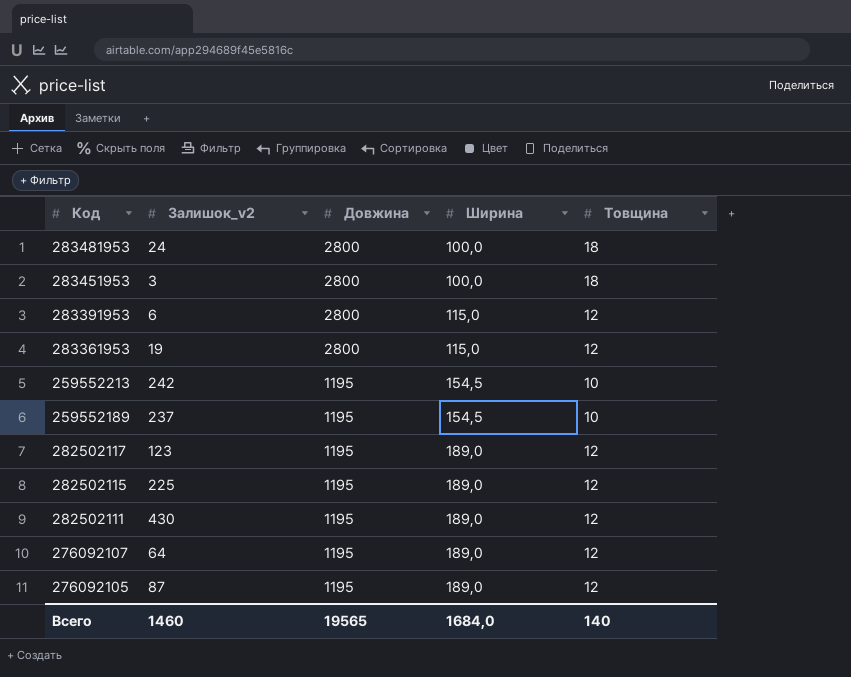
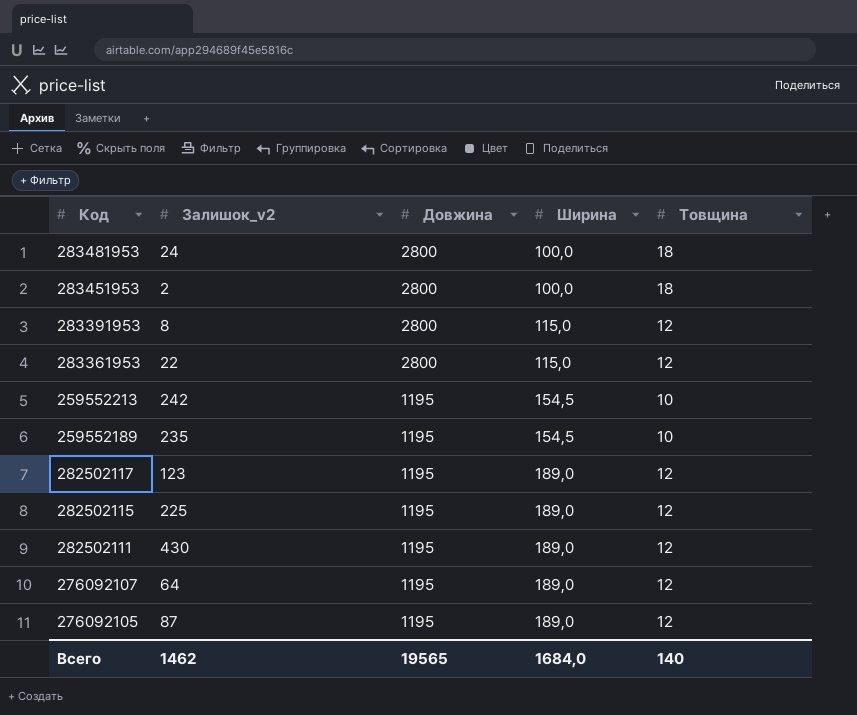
283451953 | Залишок_v2: 3 -> 2
283391953 | Залишок_v2: 6 -> 8
283361953 | Залишок_v2: 19 -> 22
259552189 | Залишок_v2: 237 -> 235
Всего | Залишок_v2: 1460 -> 1462

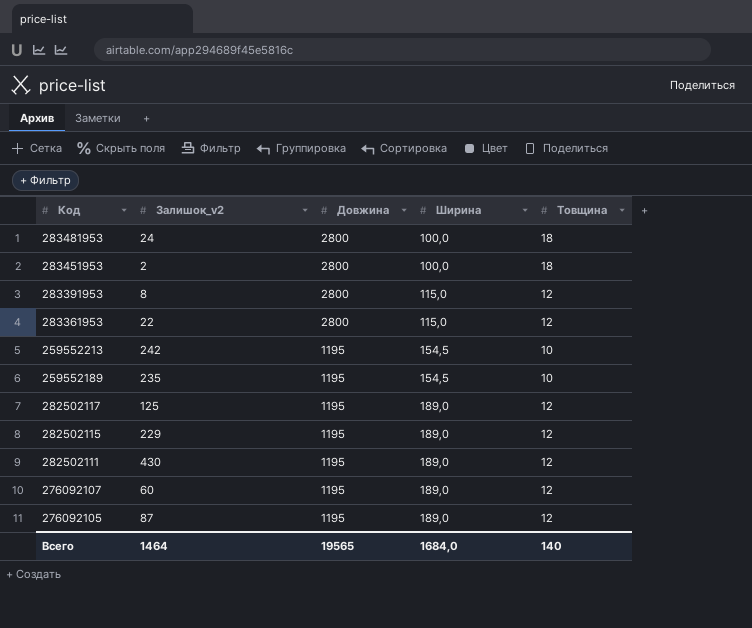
282502117 | Залишок_v2: 123 -> 125
282502115 | Залишок_v2: 225 -> 229
276092107 | Залишок_v2: 64 -> 60
Всего | Залишок_v2: 1462 -> 1464

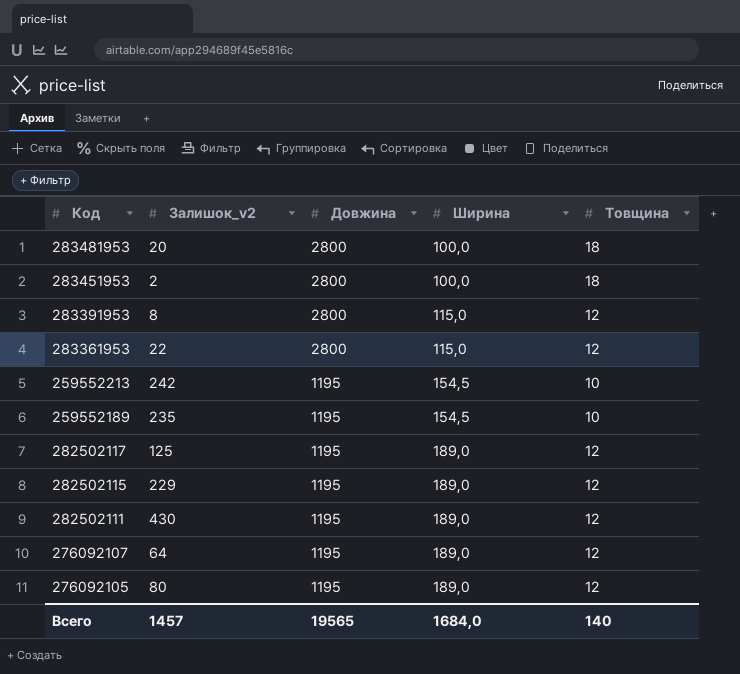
283481953 | Залишок_v2: 24 -> 20
276092107 | Залишок_v2: 60 -> 64
276092105 | Залишок_v2: 87 -> 80
Всего | Залишок_v2: 1464 -> 1457

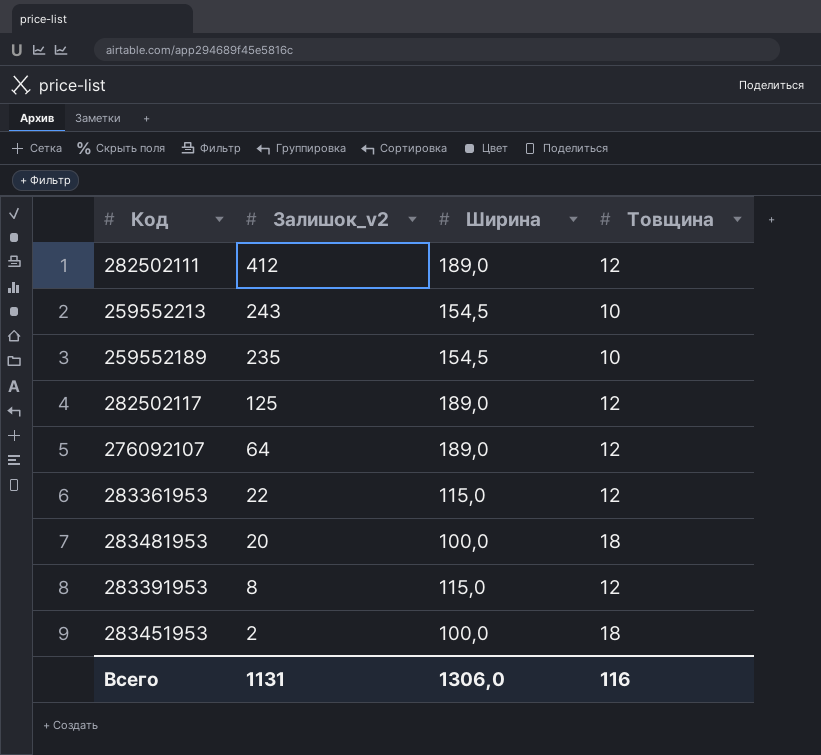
row order: Довжина descending -> Залишок_v2 descending
column Довжина | position: 3 -> none
row 282502115: 229 | 1195 | 189,0 | 12 -> none
row 276092105: 80 | 1195 | 189,0 | 12 -> none
282502111 | Залишок_v2: 430 -> 412
259552213 | Залишок_v2: 242 -> 243
Всего | Залишок_v2: 1457 -> 1131
Всего | Ширина: 1684,0 -> 1306,0
Всего | Товщина: 140 -> 116

